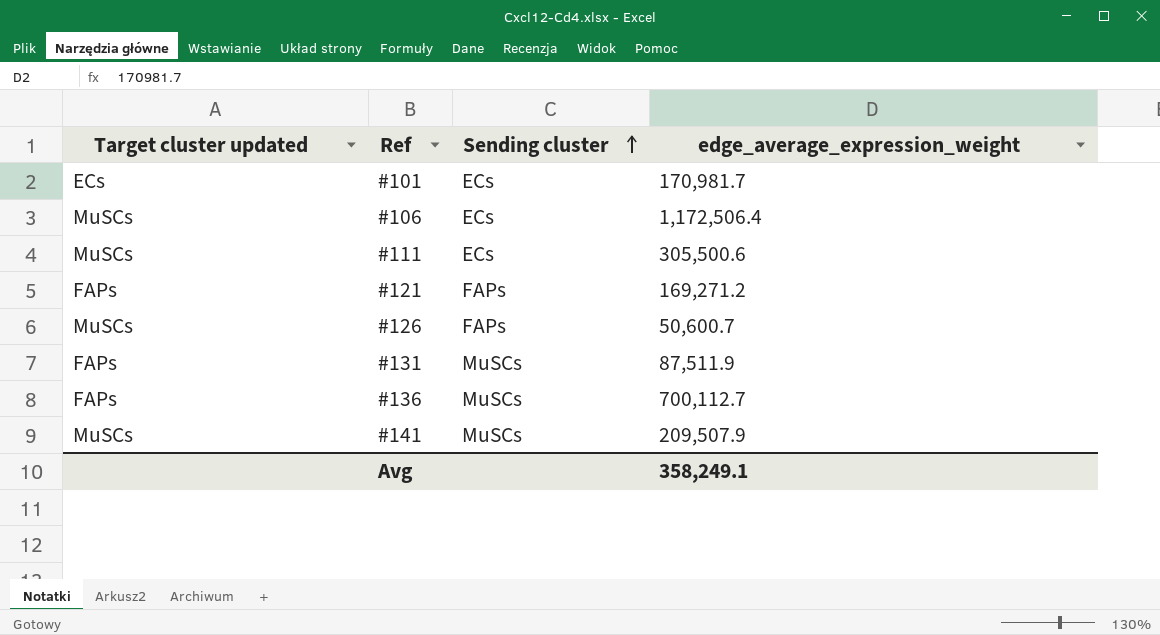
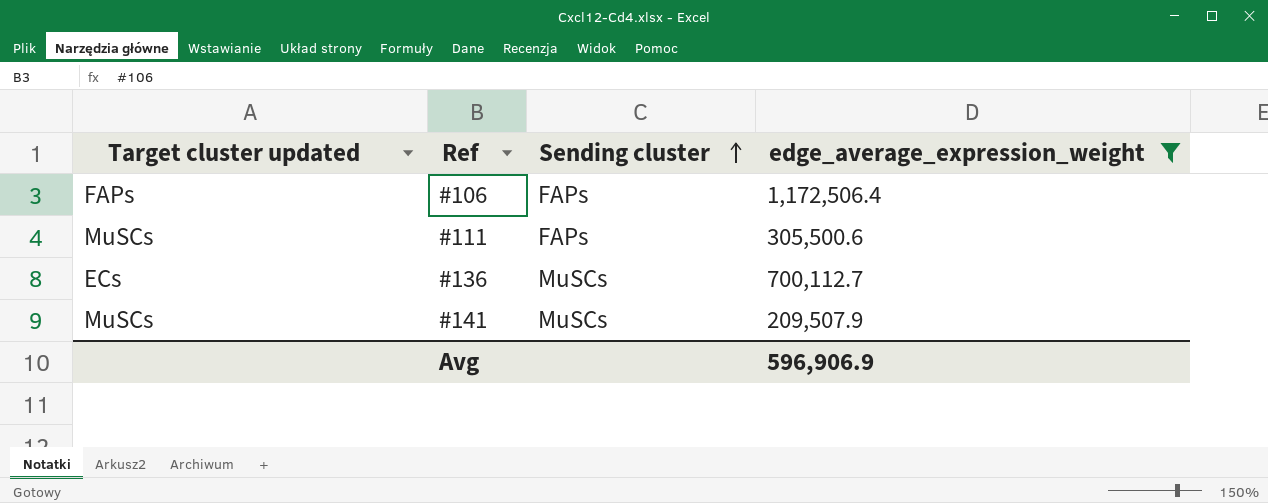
filter: none -> edge_average_expression_weight >= 209,507.9
#106 | Target cluster updated: MuSCs -> FAPs
#106 | Sending cluster: ECs -> FAPs
#111 | Sending cluster: ECs -> FAPs
#136 | Target cluster updated: FAPs -> ECs
Avg | edge_average_expression_weight: 358,249.1 -> 596,906.9

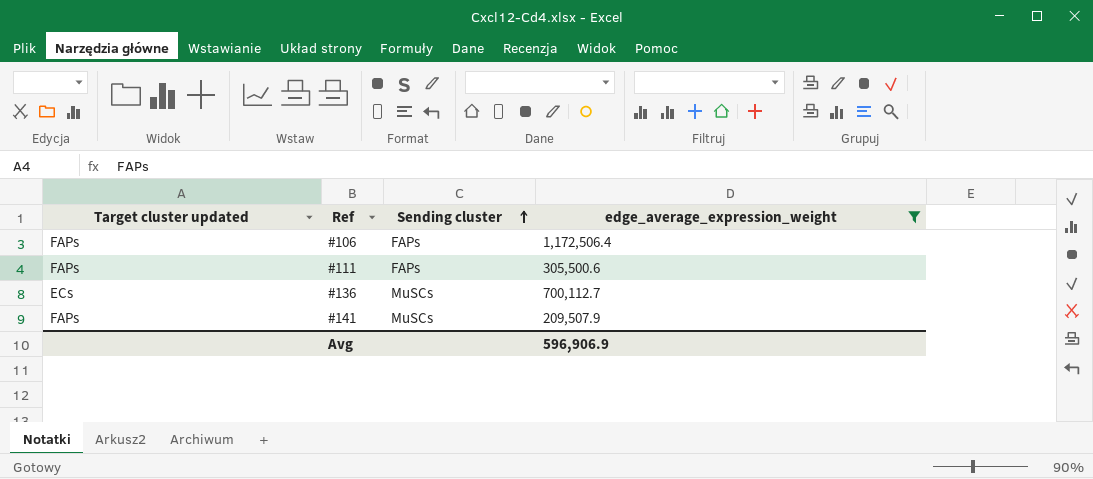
#111 | Target cluster updated: MuSCs -> FAPs
#141 | Target cluster updated: MuSCs -> FAPs

